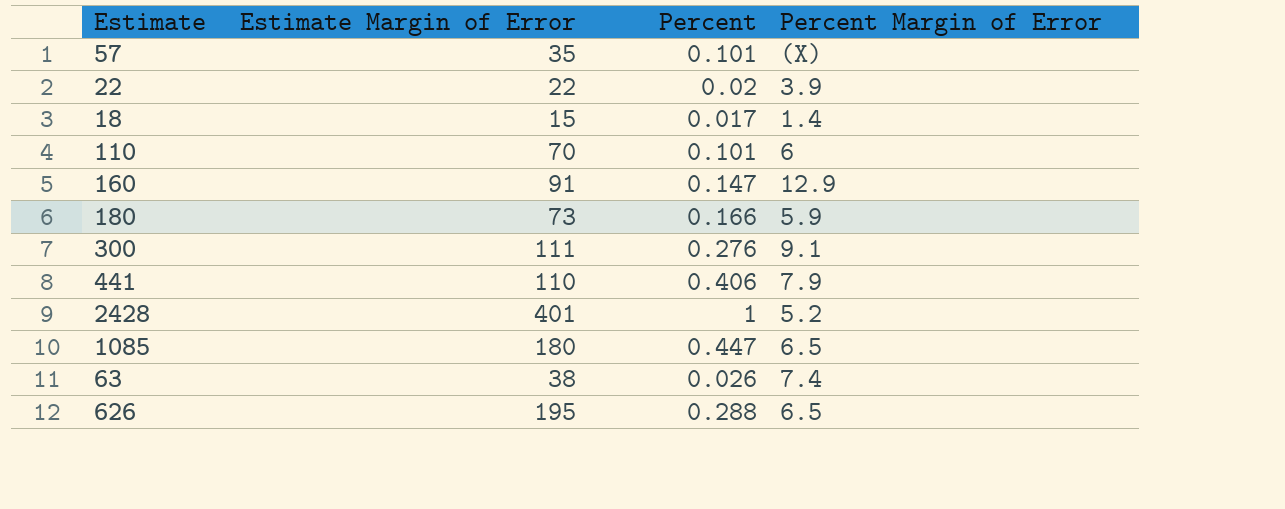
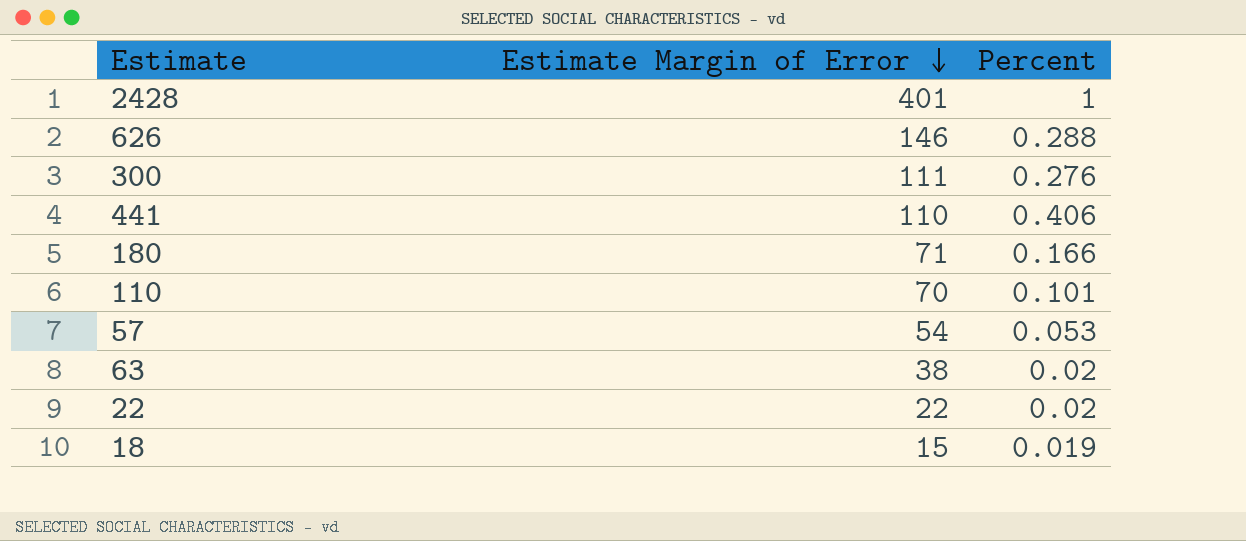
row order: none -> Estimate Margin of Error descending
column Percent Margin of Error | position: 4 -> none
row 160: 91 | 0.147 | 12.9 -> none
row 1085: 180 | 0.447 | 6.5 -> none
626 | Estimate Margin of Error: 195 -> 146
180 | Estimate Margin of Error: 73 -> 71
57 | Estimate Margin of Error: 35 -> 54
57 | Percent: 0.101 -> 0.053
63 | Percent: 0.026 -> 0.02
18 | Percent: 0.017 -> 0.019

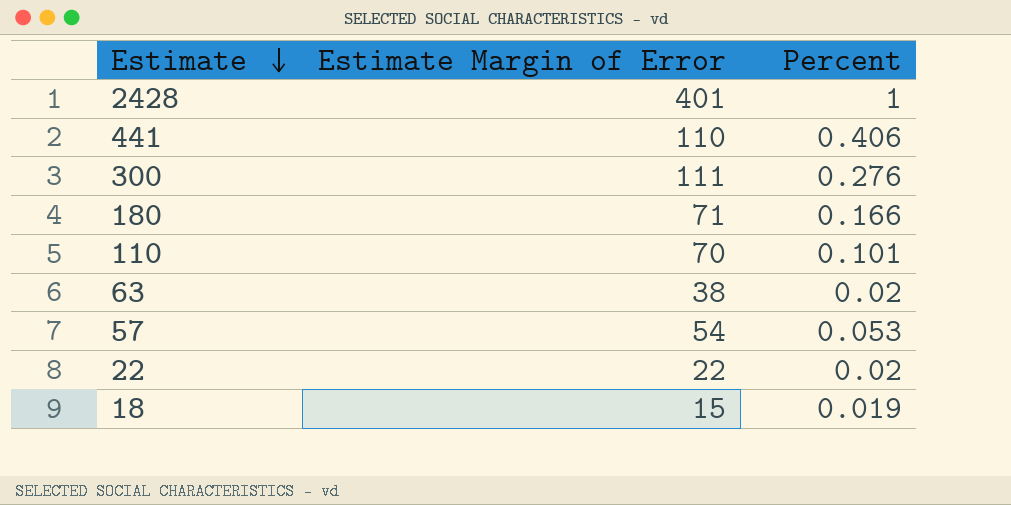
row order: Estimate Margin of Error descending -> Estimate descending
row 626: 146 | 0.288 -> none

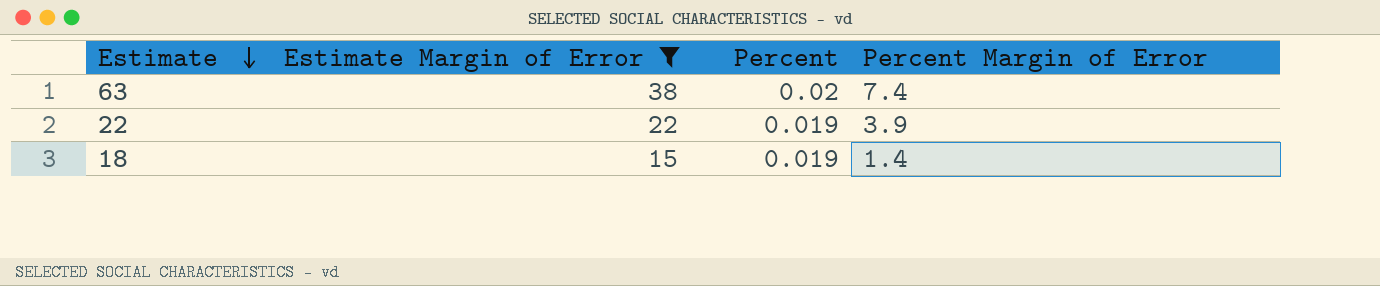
filter: none -> Estimate Margin of Error <= 38
column Percent Margin of Error | position: none -> 4
22 | Percent: 0.02 -> 0.019

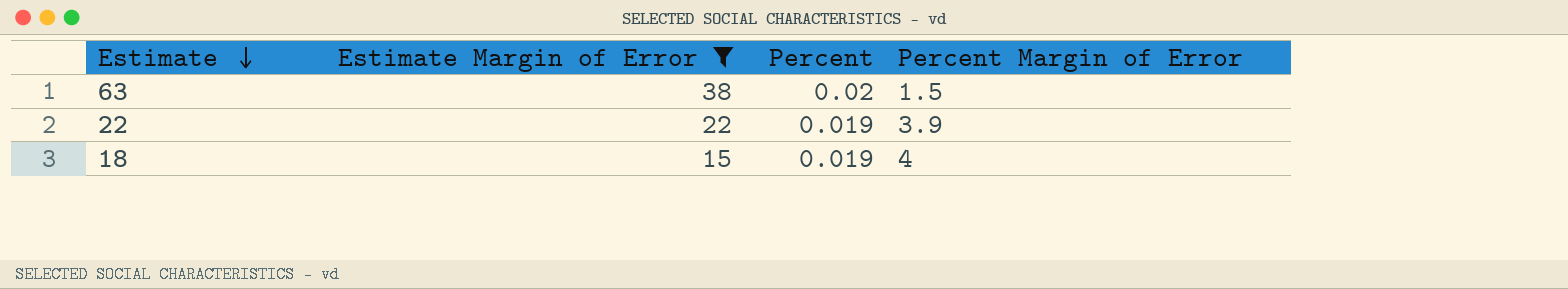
63 | Percent Margin of Error: 7.4 -> 1.5
18 | Percent Margin of Error: 1.4 -> 4

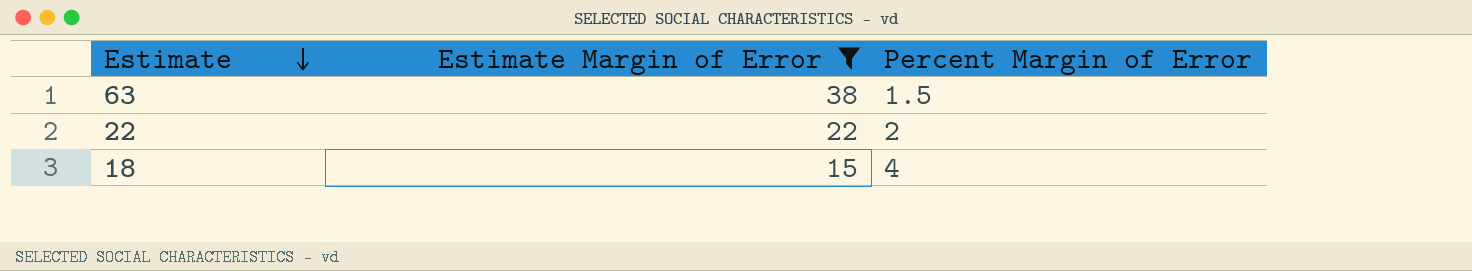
column Percent | position: 3 -> none
22 | Percent Margin of Error: 3.9 -> 2

